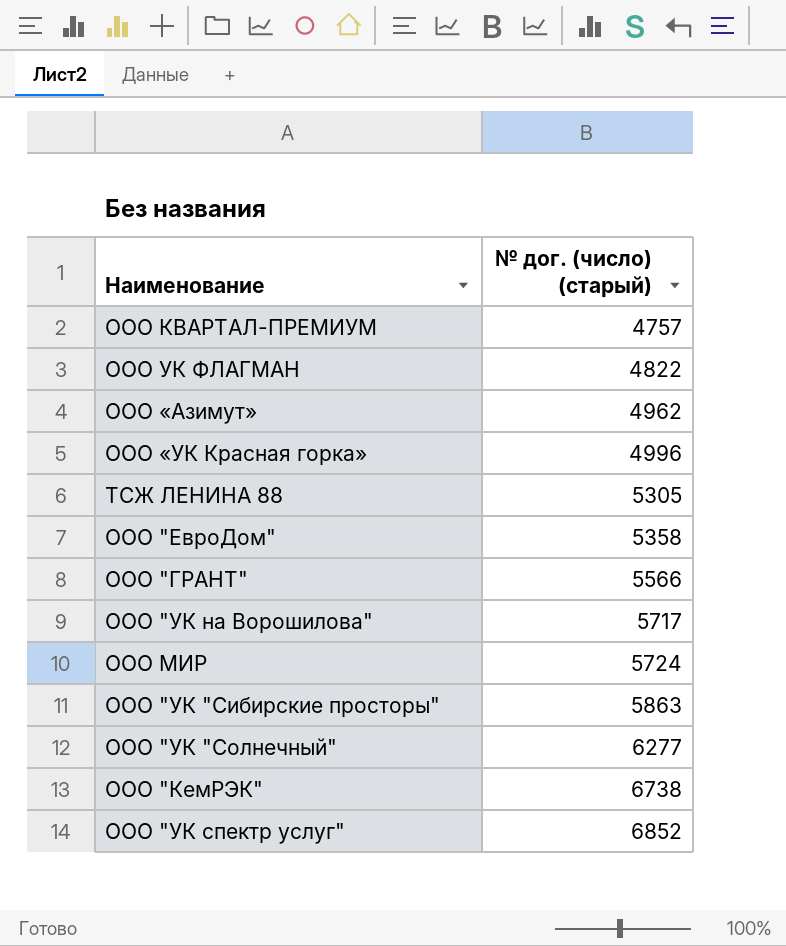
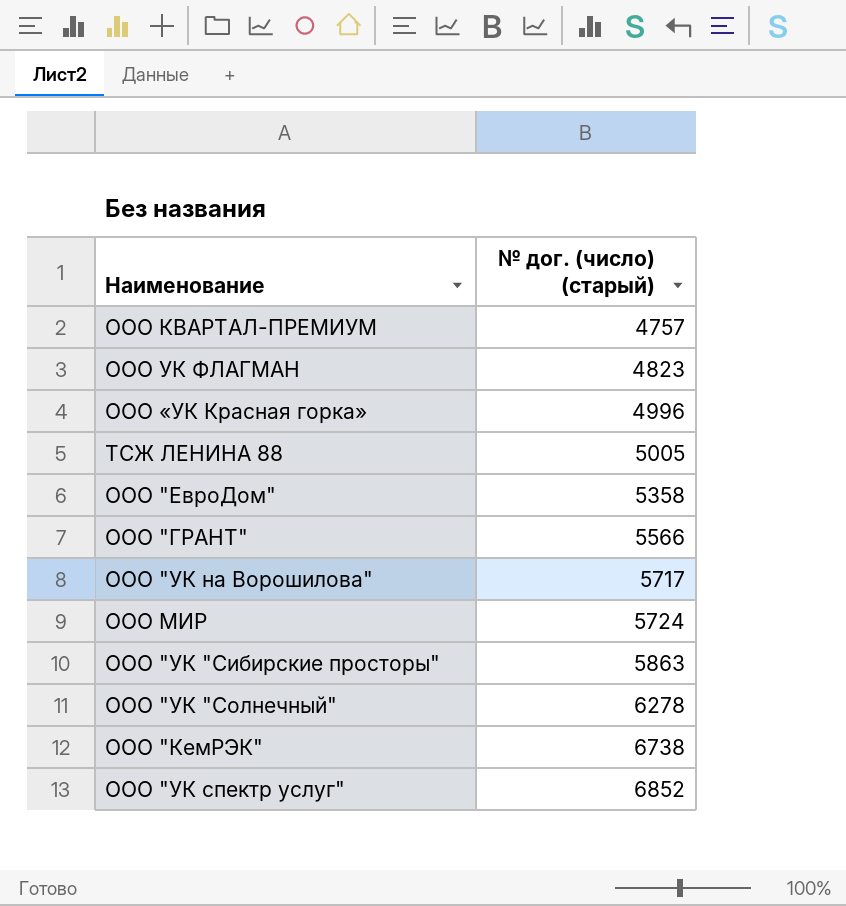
row ООО «Азимут»: 4962 -> none
ООО УК ФЛАГМАН | № дог. (число) (старый): 4822 -> 4823
ТСЖ ЛЕНИНА 88 | № дог. (число) (старый): 5305 -> 5005
ООО "УК "Солнечный" | № дог. (число) (старый): 6277 -> 6278

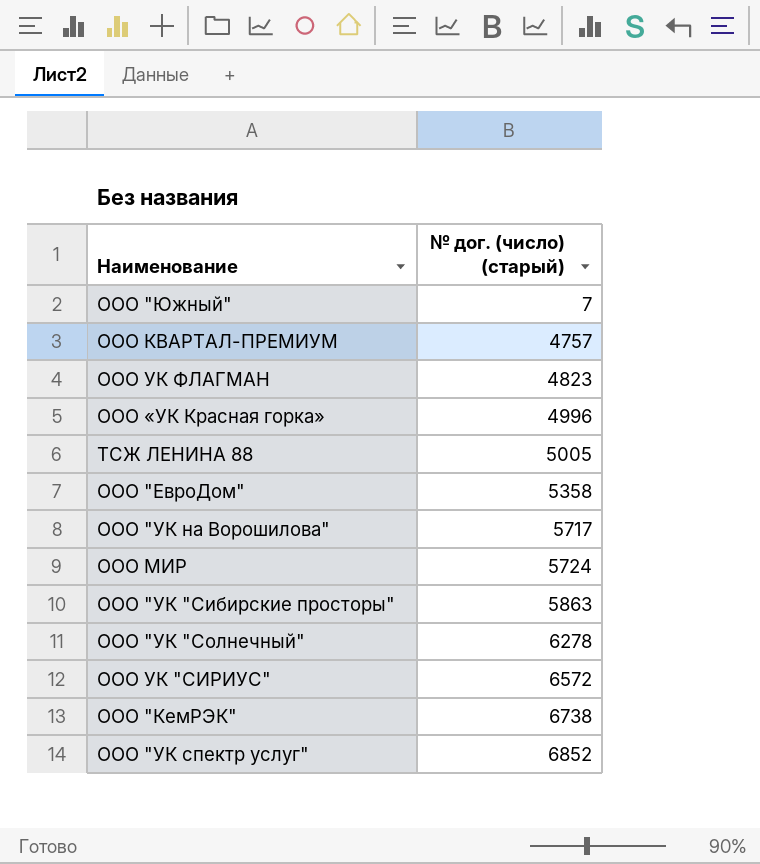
row ООО "ГРАНТ": 5566 -> none
row ООО "Южный": none -> 7
row ООО УК "СИРИУС": none -> 6572

